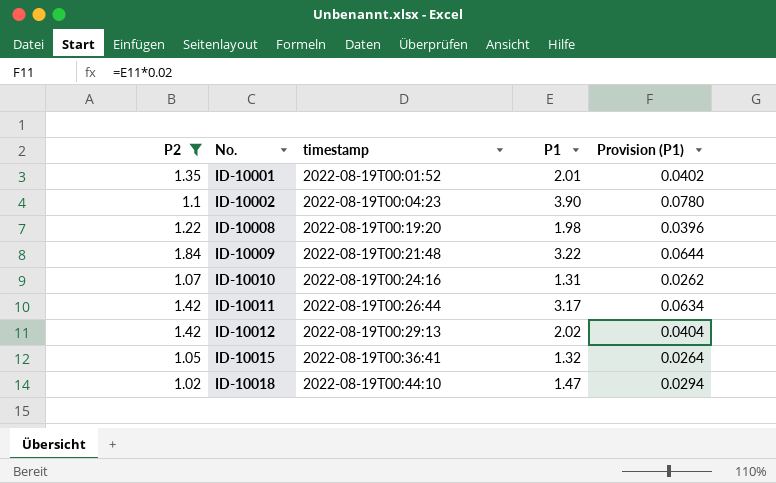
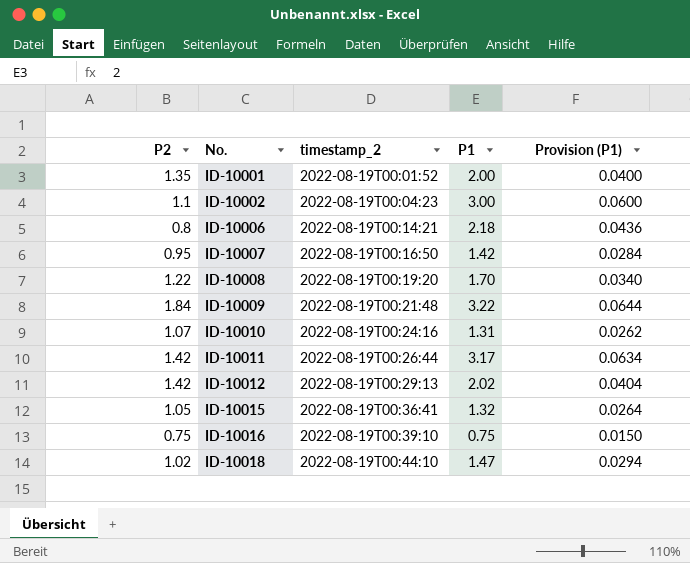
filter: P2 >= 1.02 -> none
column name: timestamp -> timestamp_2
ID-10001 | P1: 2.01 -> 2.00
ID-10001 | Provision (P1): 0.0402 -> 0.0400
ID-10002 | P1: 3.90 -> 3.00
ID-10002 | Provision (P1): 0.0780 -> 0.0600
ID-10008 | P1: 1.98 -> 1.70
ID-10008 | Provision (P1): 0.0396 -> 0.0340

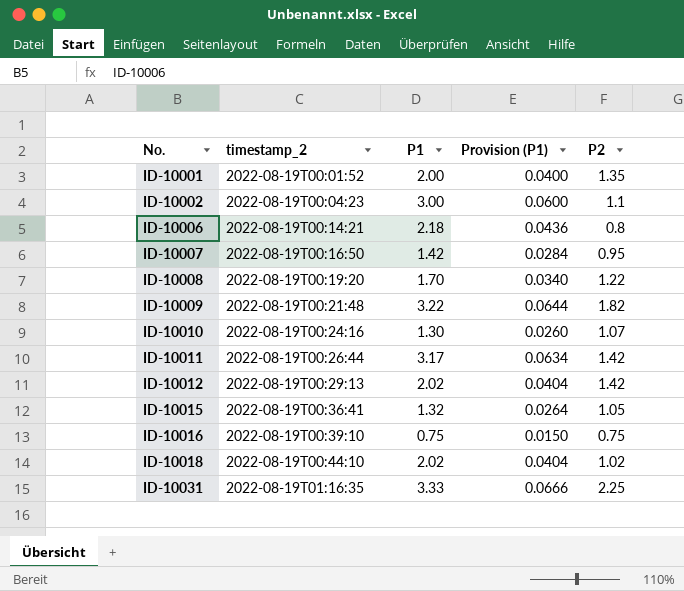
column P2 | position: 1 -> 5
ID-10009 | P2: 1.84 -> 1.82
ID-10010 | P1: 1.31 -> 1.30
ID-10010 | Provision (P1): 0.0262 -> 0.0260
ID-10018 | P1: 1.47 -> 2.02
ID-10018 | Provision (P1): 0.0294 -> 0.0404
row ID-10031: none -> 2022-08-19T01:16:35 | 3.33 | 0.0666 | 2.25

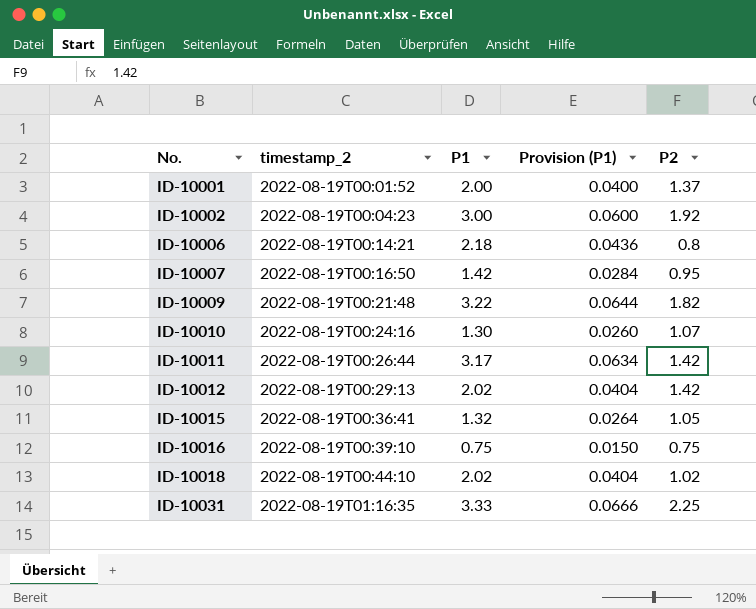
row ID-10008: 2022-08-19T00:19:20 | 1.70 | 0.0340 | 1.22 -> none
ID-10001 | P2: 1.35 -> 1.37
ID-10002 | P2: 1.1 -> 1.92

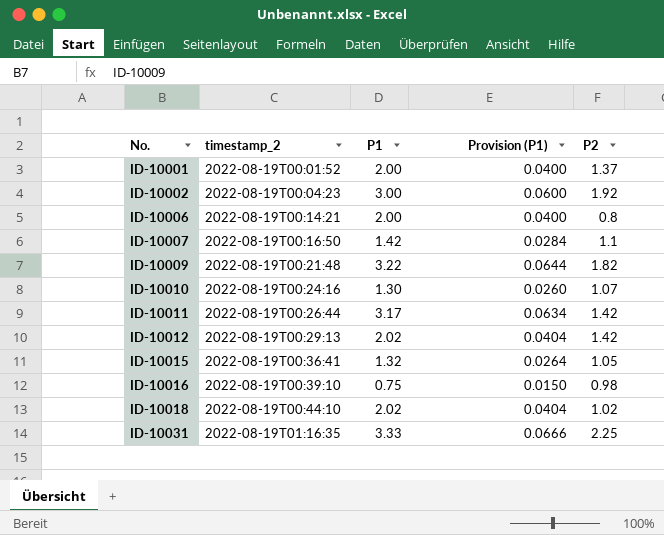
ID-10006 | P1: 2.18 -> 2.00
ID-10006 | Provision (P1): 0.0436 -> 0.0400
ID-10007 | P2: 0.95 -> 1.1
ID-10016 | P2: 0.75 -> 0.98

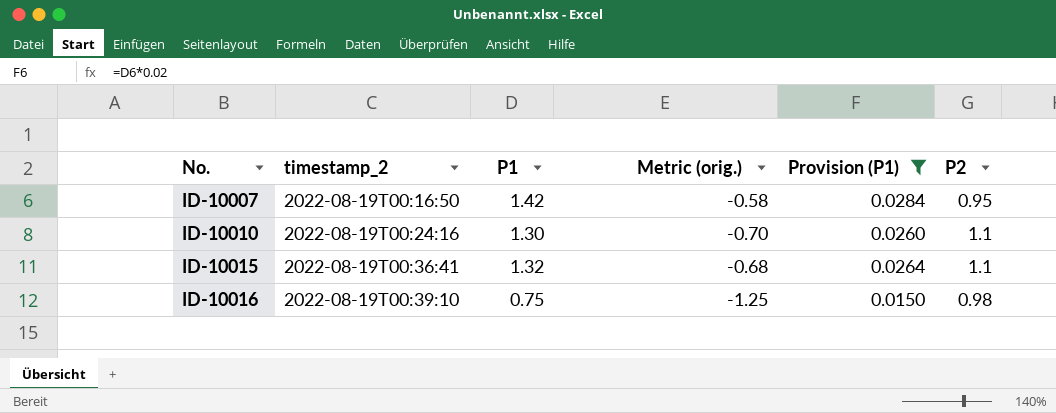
filter: none -> Provision (P1) <= 0.0284
column Metric (orig.) | formula: none -> [P1] - 2
ID-10007 | P2: 1.1 -> 0.95
ID-10010 | P2: 1.07 -> 1.1
ID-10015 | P2: 1.05 -> 1.1

